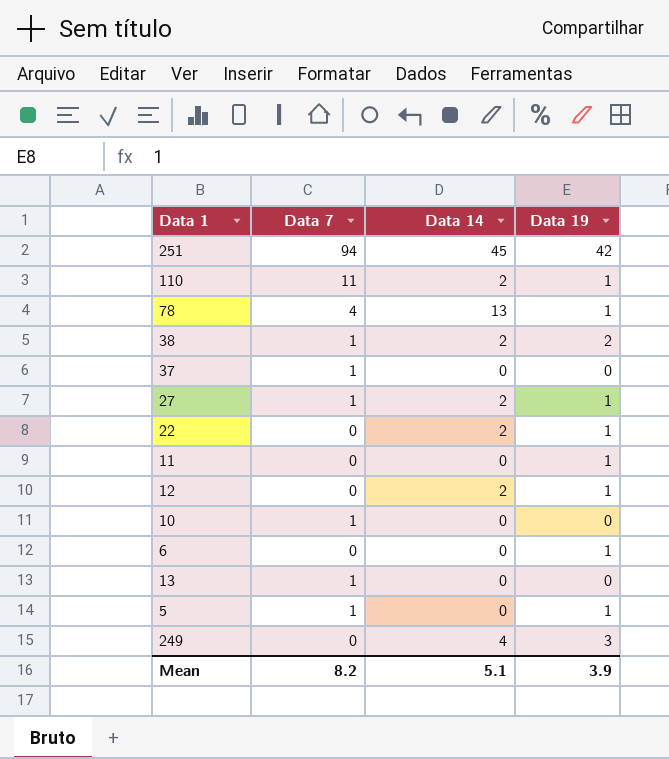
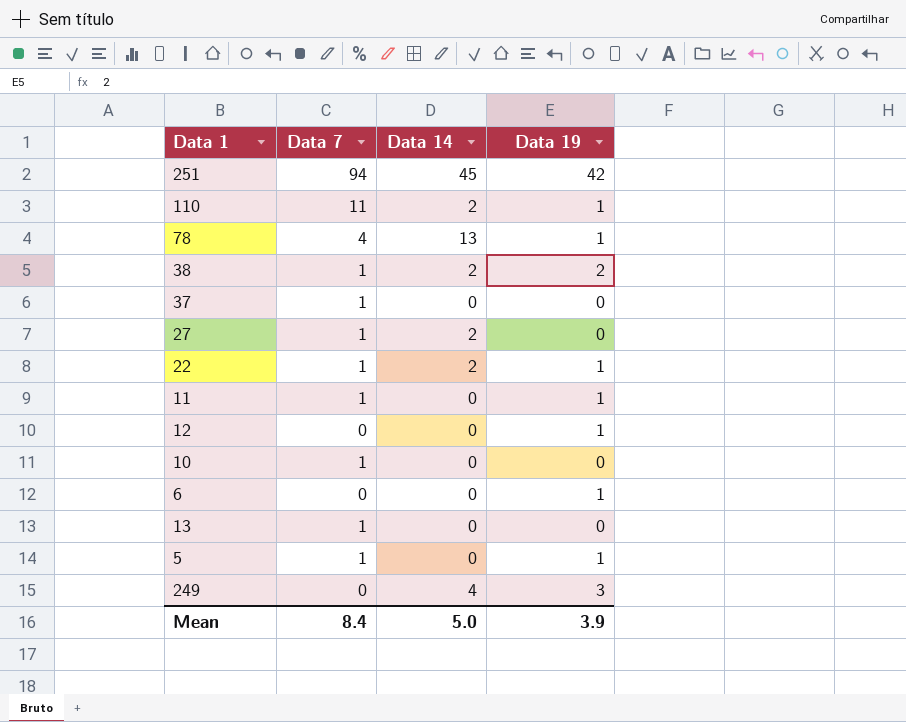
27 | Data 19: 1 -> 0
22 | Data 7: 0 -> 1
11 | Data 7: 0 -> 1
12 | Data 14: 2 -> 0
Mean | Data 7: 8.2 -> 8.4
Mean | Data 14: 5.1 -> 5.0

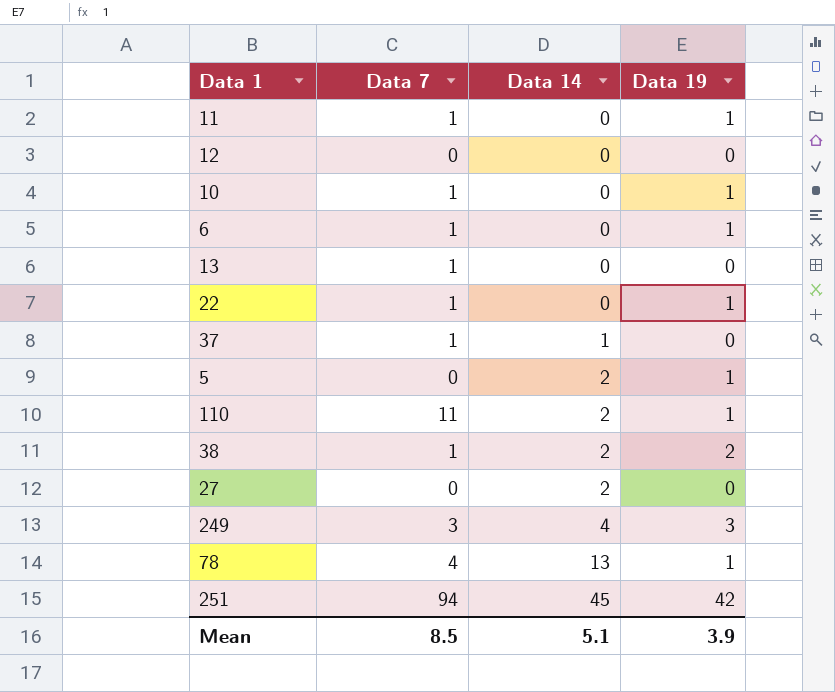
row order: none -> Data 14 ascending
12 | Data 19: 1 -> 0
10 | Data 19: 0 -> 1
6 | Data 7: 0 -> 1
22 | Data 14: 2 -> 0
37 | Data 14: 0 -> 1
5 | Data 7: 1 -> 0
5 | Data 14: 0 -> 2
27 | Data 7: 1 -> 0
249 | Data 7: 0 -> 3
Mean | Data 7: 8.4 -> 8.5
Mean | Data 14: 5.0 -> 5.1

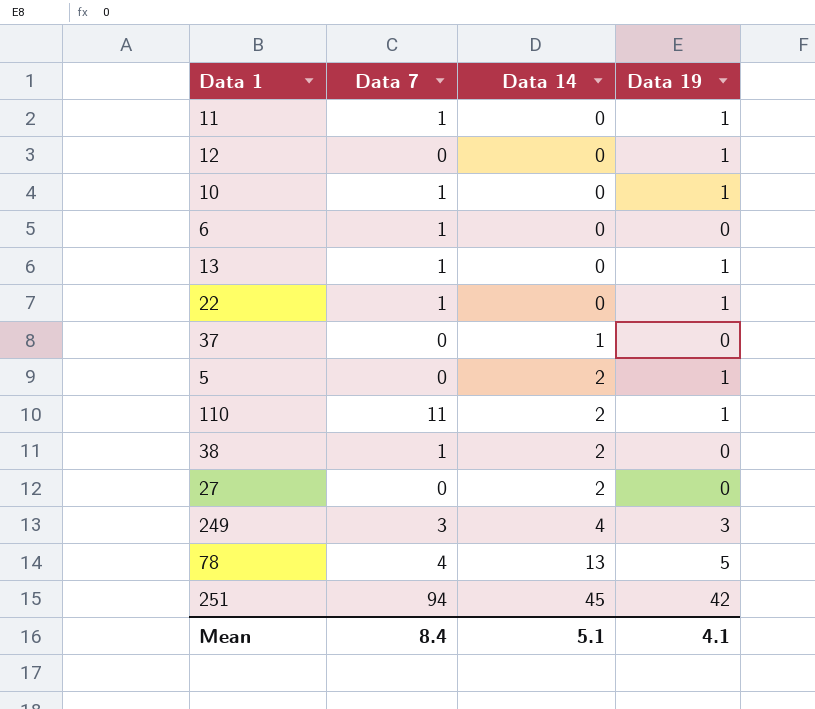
12 | Data 19: 0 -> 1
6 | Data 19: 1 -> 0
13 | Data 19: 0 -> 1
37 | Data 7: 1 -> 0
38 | Data 19: 2 -> 0
78 | Data 19: 1 -> 5
Mean | Data 7: 8.5 -> 8.4
Mean | Data 19: 3.9 -> 4.1

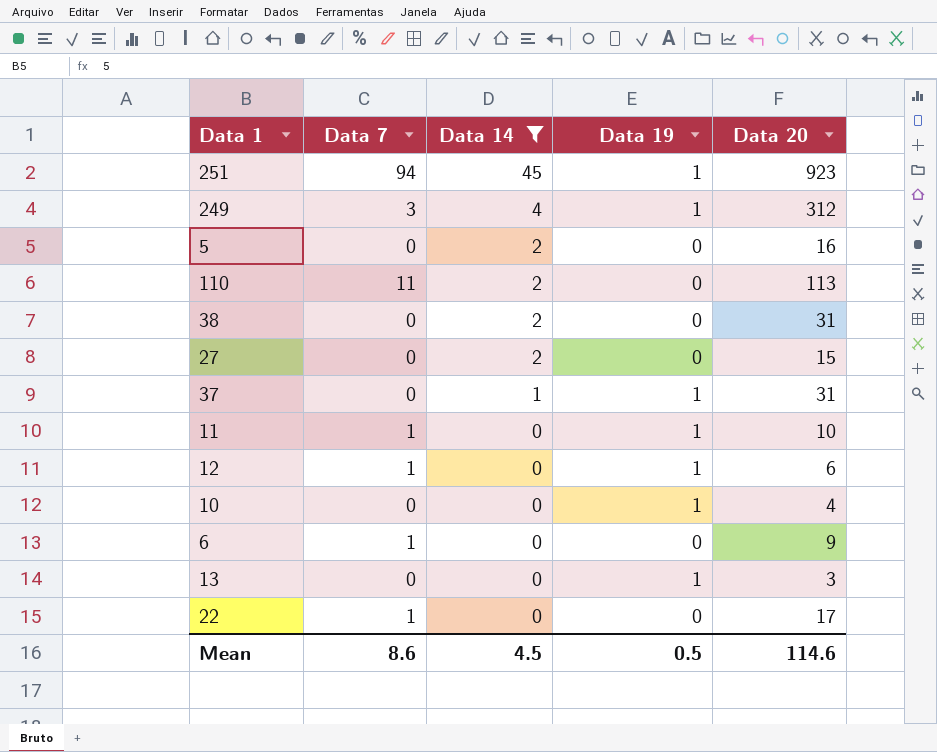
filter: none -> Data 14 != 13
row order: Data 14 ascending -> Data 14 descending
column Data 20 | position: none -> 5
251 | Data 19: 42 -> 1
249 | Data 19: 3 -> 1
5 | Data 19: 1 -> 0
110 | Data 19: 1 -> 0
38 | Data 7: 1 -> 0
37 | Data 19: 0 -> 1
12 | Data 7: 0 -> 1
10 | Data 7: 1 -> 0
13 | Data 7: 1 -> 0
22 | Data 19: 1 -> 0
Mean | Data 7: 8.4 -> 8.6
Mean | Data 14: 5.1 -> 4.5
Mean | Data 19: 4.1 -> 0.5

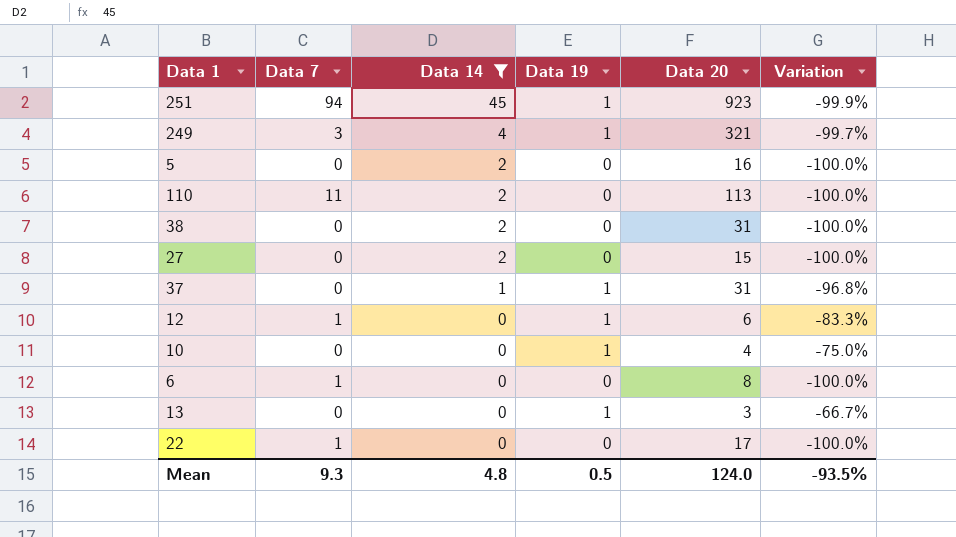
column Variation | formula: none -> ([Data 19] - [Data 20]) / [Data 20]
row 11: 1 | 0 | 1 | 10 -> none
249 | Data 20: 312 -> 321
6 | Data 20: 9 -> 8
Mean | Data 7: 8.6 -> 9.3
Mean | Data 14: 4.5 -> 4.8
Mean | Data 20: 114.6 -> 124.0

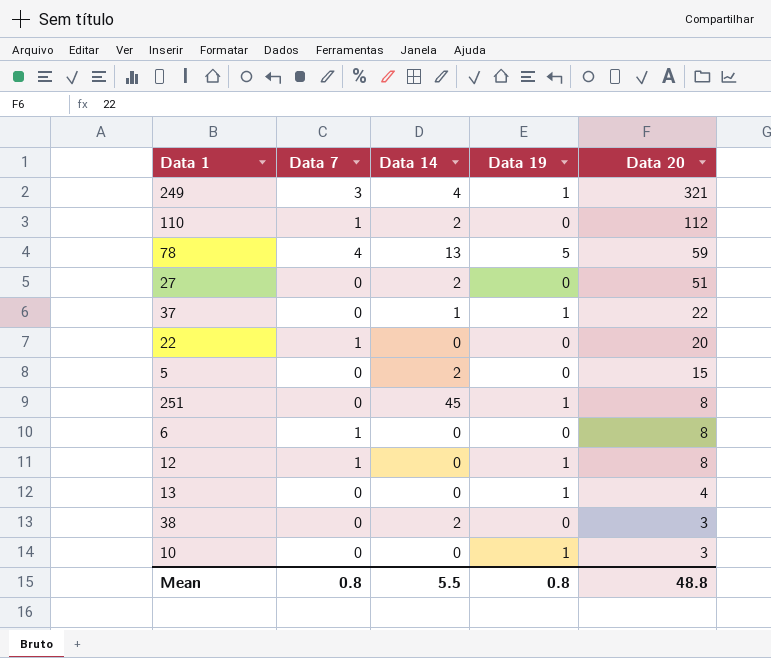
filter: Data 14 != 13 -> none
row order: Data 14 descending -> Data 20 descending
column Variation | formula: ([Data 19] - [Data 20]) / [Data 20] -> none
110 | Data 7: 11 -> 1
110 | Data 20: 113 -> 112
27 | Data 20: 15 -> 51
37 | Data 20: 31 -> 22
22 | Data 20: 17 -> 20
5 | Data 20: 16 -> 15
251 | Data 7: 94 -> 0
251 | Data 20: 923 -> 8
12 | Data 20: 6 -> 8
13 | Data 20: 3 -> 4
38 | Data 20: 31 -> 3
10 | Data 20: 4 -> 3
Mean | Data 7: 9.3 -> 0.8
Mean | Data 14: 4.8 -> 5.5
Mean | Data 19: 0.5 -> 0.8
Mean | Data 20: 124.0 -> 48.8

